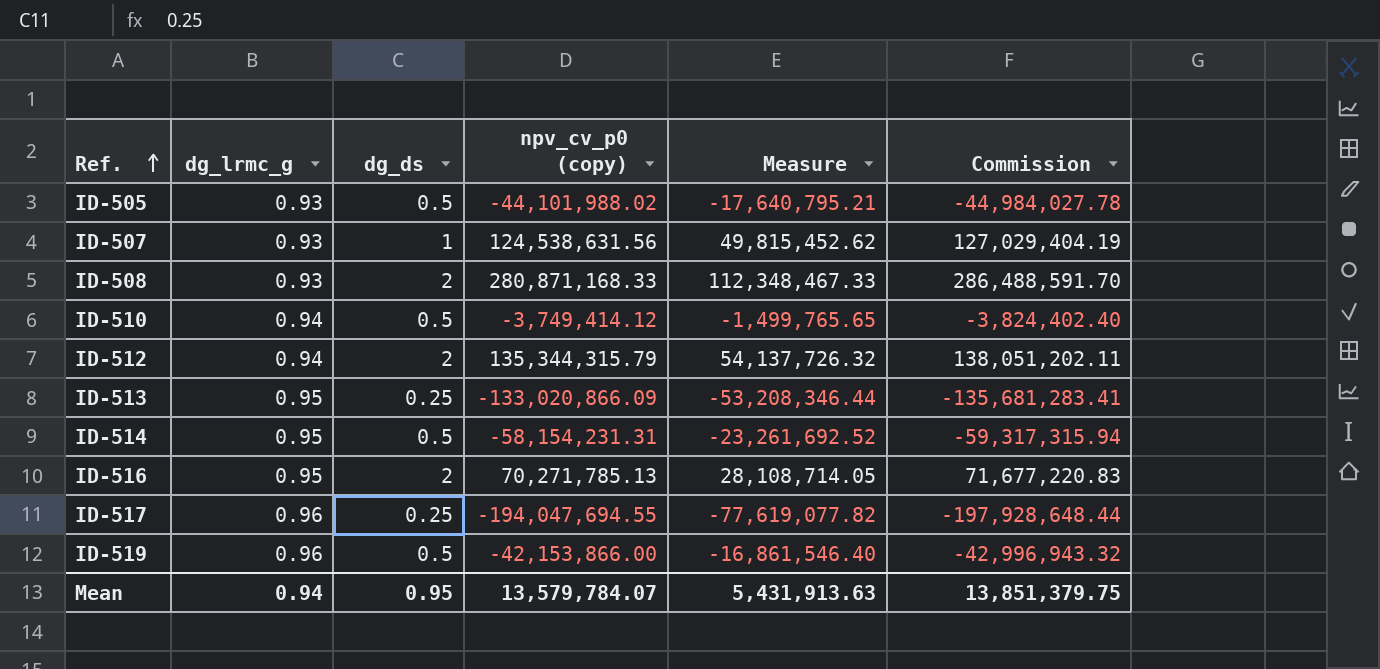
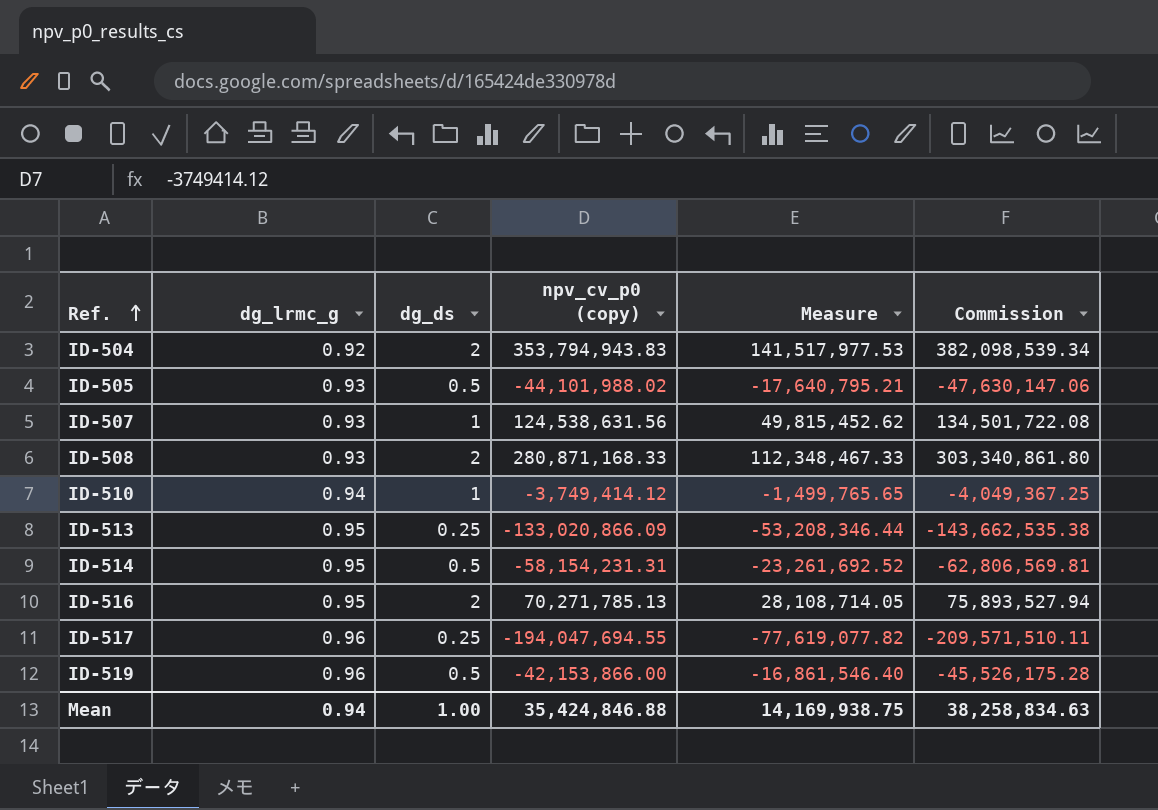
column Commission | formula: [npv_cv_p0 (copy)] * 1.02 -> [npv_cv_p0 (copy)] * 1.08
row ID-512: 0.94 | 2 | 135,344,315.79 | 54,137,726.32 | 138,051,202.11 -> none
row ID-504: none -> 0.92 | 2 | 353,794,943.83 | 141,517,977.53 | 382,098,539.34
ID-510 | dg_ds: 0.5 -> 1
Mean | dg_ds: 0.95 -> 1.00
Mean | npv_cv_p0 (copy): 13,579,784.07 -> 35,424,846.88
Mean | Measure: 5,431,913.63 -> 14,169,938.75
Mean | Commission: 13,851,379.75 -> 38,258,834.63

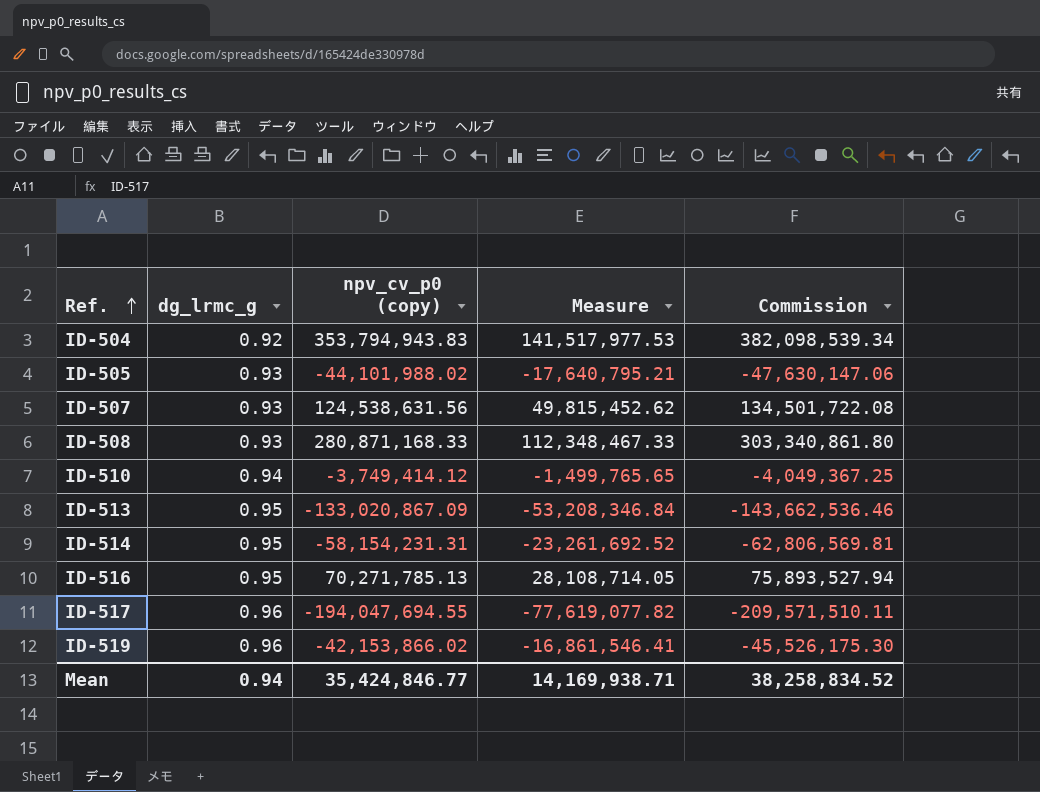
column dg_ds | position: 3 -> none
ID-513 | npv_cv_p0 (copy): -133,020,866.09 -> -133,020,867.09
ID-513 | Measure: -53,208,346.44 -> -53,208,346.84
ID-513 | Commission: -143,662,535.38 -> -143,662,536.46
ID-519 | npv_cv_p0 (copy): -42,153,866.00 -> -42,153,866.02
ID-519 | Measure: -16,861,546.40 -> -16,861,546.41
ID-519 | Commission: -45,526,175.28 -> -45,526,175.30
Mean | npv_cv_p0 (copy): 35,424,846.88 -> 35,424,846.77
Mean | Measure: 14,169,938.75 -> 14,169,938.71
Mean | Commission: 38,258,834.63 -> 38,258,834.52

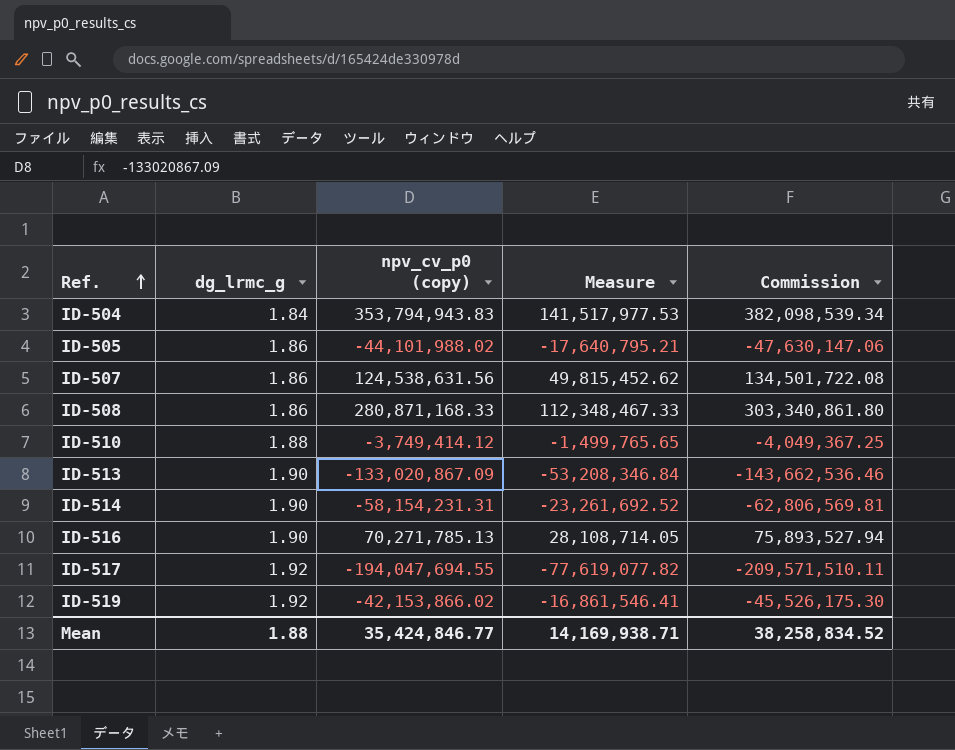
ID-504 | dg_lrmc_g: 0.92 -> 1.84
ID-505 | dg_lrmc_g: 0.93 -> 1.86
ID-507 | dg_lrmc_g: 0.93 -> 1.86
ID-508 | dg_lrmc_g: 0.93 -> 1.86
ID-510 | dg_lrmc_g: 0.94 -> 1.88
ID-513 | dg_lrmc_g: 0.95 -> 1.90
ID-514 | dg_lrmc_g: 0.95 -> 1.90
ID-516 | dg_lrmc_g: 0.95 -> 1.90
ID-517 | dg_lrmc_g: 0.96 -> 1.92
ID-519 | dg_lrmc_g: 0.96 -> 1.92
Mean | dg_lrmc_g: 0.94 -> 1.88

